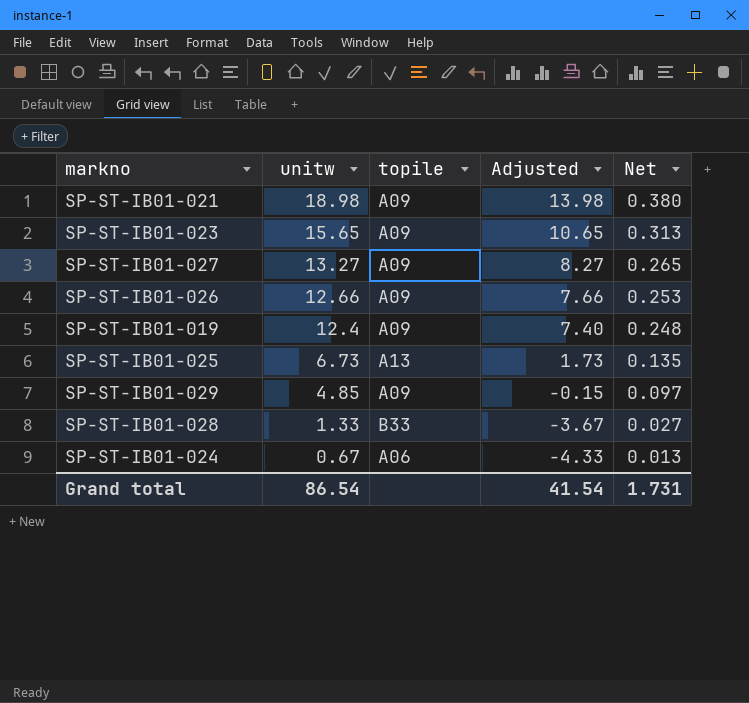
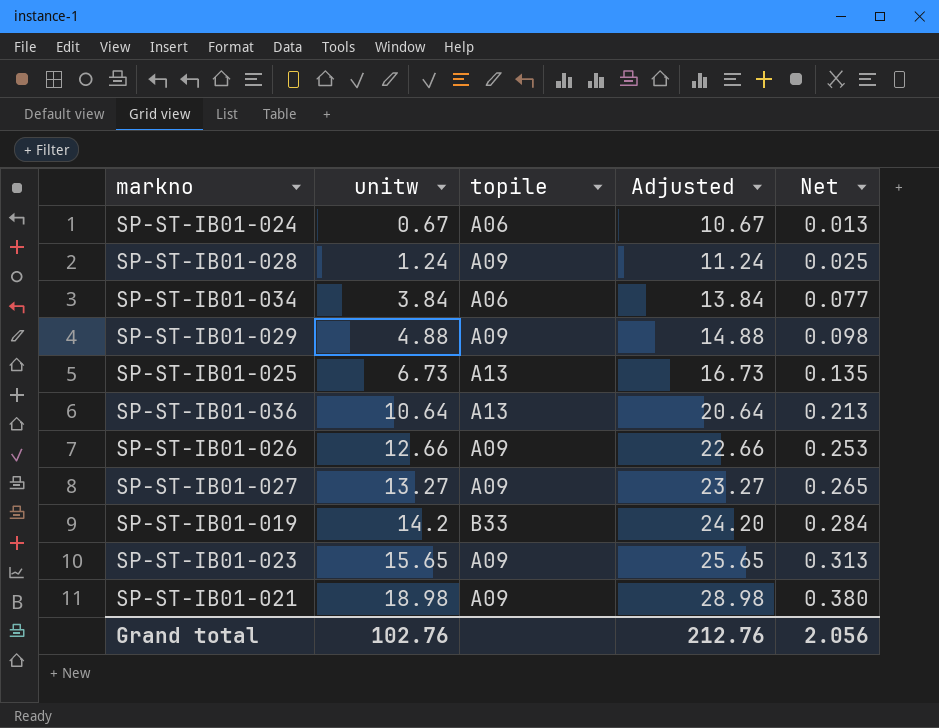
row order: unitw descending -> unitw ascending
column Adjusted | formula: [unitw] - 5 -> [unitw] + 10
SP-ST-IB01-028 | unitw: 1.33 -> 1.24
SP-ST-IB01-028 | topile: B33 -> A09
SP-ST-IB01-028 | Net: 0.027 -> 0.025
row SP-ST-IB01-034: none -> 3.84 | A06 | 13.84 | 0.077
SP-ST-IB01-029 | unitw: 4.85 -> 4.88
SP-ST-IB01-029 | Net: 0.097 -> 0.098
row SP-ST-IB01-036: none -> 10.64 | A13 | 20.64 | 0.213
SP-ST-IB01-019 | unitw: 12.4 -> 14.2
SP-ST-IB01-019 | topile: A09 -> B33
SP-ST-IB01-019 | Net: 0.248 -> 0.284
Grand total | unitw: 86.54 -> 102.76
Grand total | Adjusted: 41.54 -> 212.76
Grand total | Net: 1.731 -> 2.056

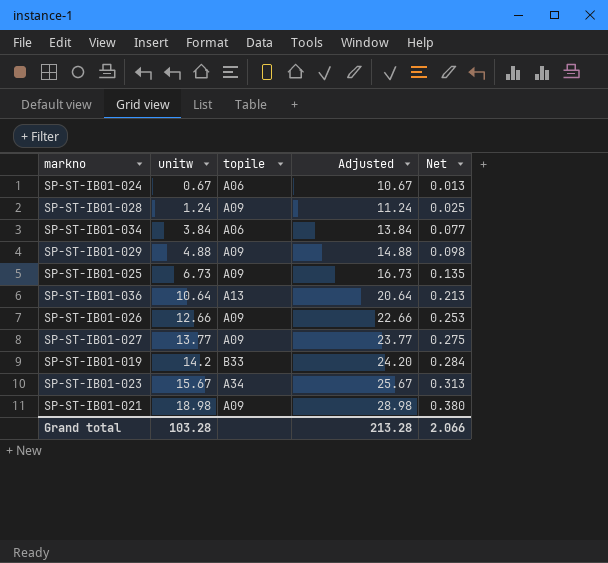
SP-ST-IB01-025 | topile: A13 -> A09
SP-ST-IB01-027 | unitw: 13.27 -> 13.77
SP-ST-IB01-027 | Adjusted: 23.27 -> 23.77
SP-ST-IB01-027 | Net: 0.265 -> 0.275
SP-ST-IB01-023 | unitw: 15.65 -> 15.67
SP-ST-IB01-023 | topile: A09 -> A34
SP-ST-IB01-023 | Adjusted: 25.65 -> 25.67
Grand total | unitw: 102.76 -> 103.28
Grand total | Adjusted: 212.76 -> 213.28
Grand total | Net: 2.056 -> 2.066

